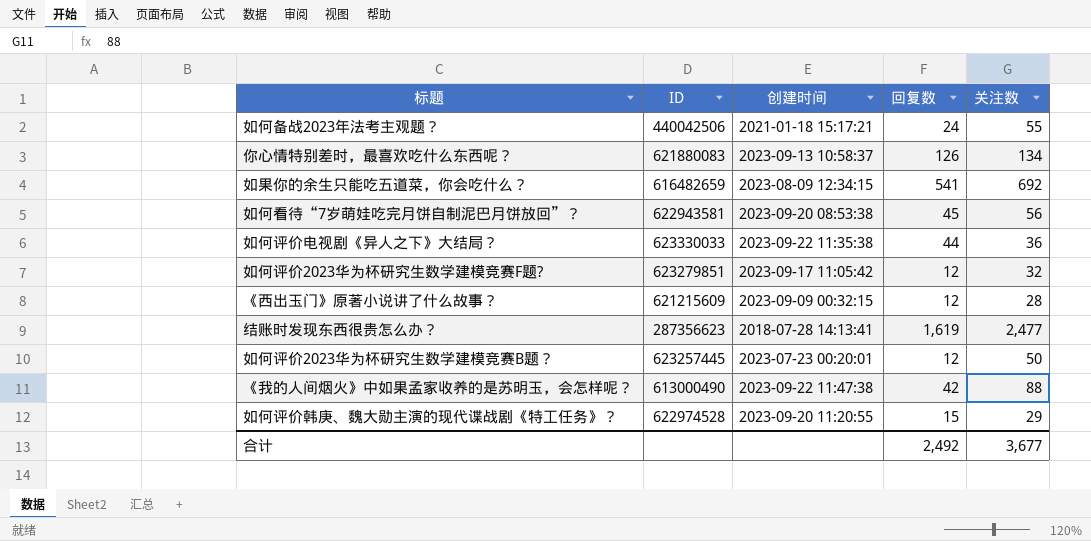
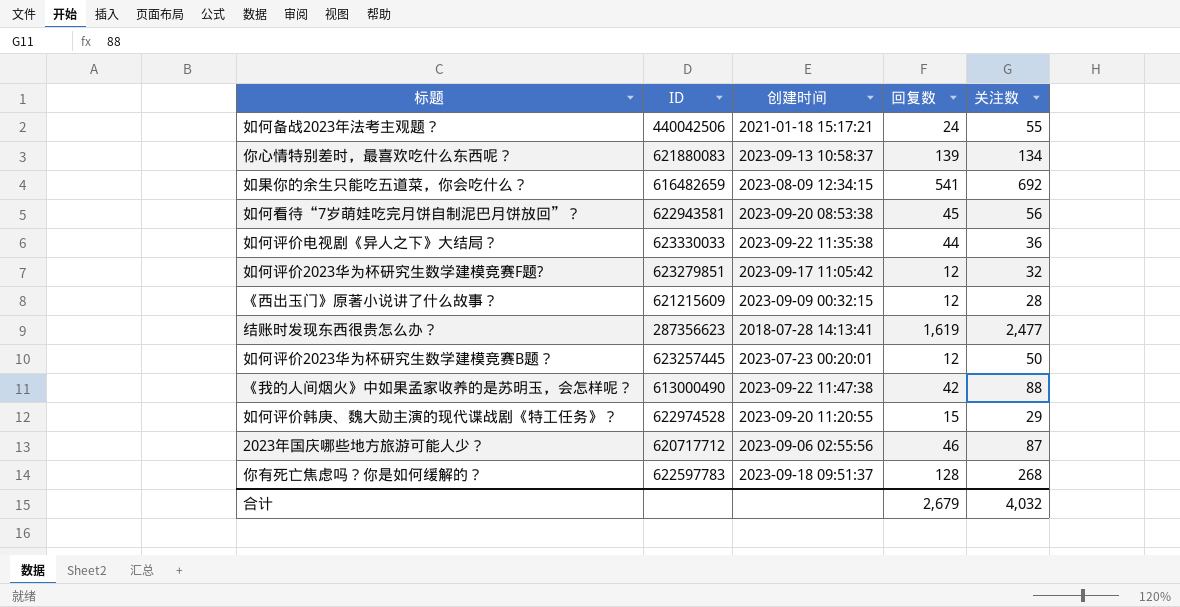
你心情特别差时，最喜欢吃什么东西呢？ | 回复数: 126 -> 139
row 2023年国庆哪些地方旅游可能人少？: none -> 620717712 | 2023-09-06 02:55:56 | 46 | 87
row 你有死亡焦虑吗？你是如何缓解的？: none -> 622597783 | 2023-09-18 09:51:37 | 128 | 268
合计 | 回复数: 2,492 -> 2,679
合计 | 关注数: 3,677 -> 4,032

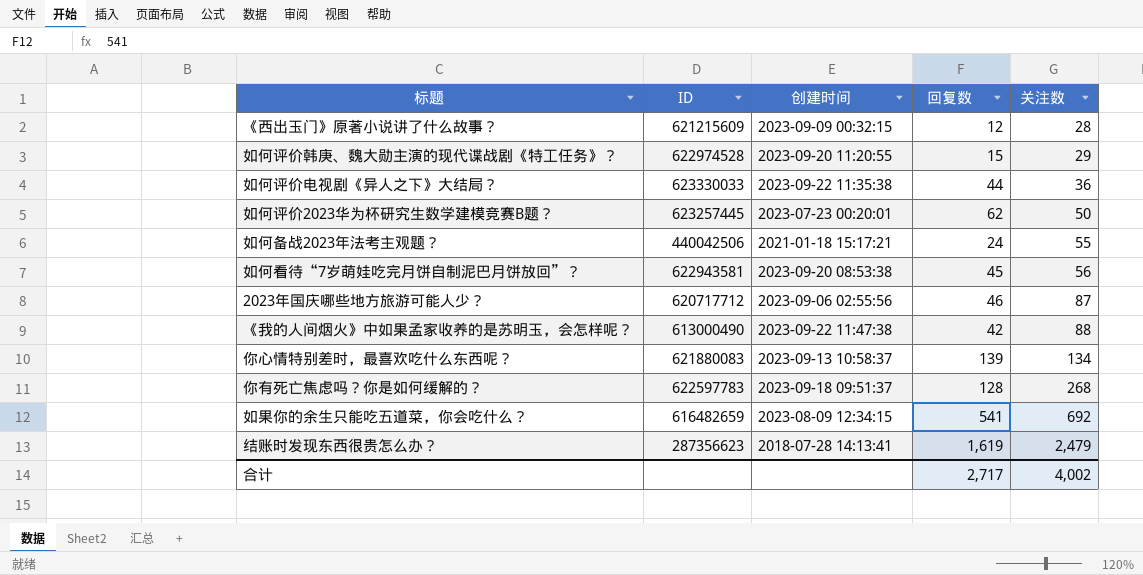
row order: none -> 关注数 ascending
row 如何评价2023华为杯研究生数学建模竞赛F题?: 623279851 | 2023-09-17 11:05:42 | 12 | 32 -> none
如何评价2023华为杯研究生数学建模竞赛B题？ | 回复数: 12 -> 62
结账时发现东西很贵怎么办？ | 关注数: 2,477 -> 2,479
合计 | 回复数: 2,679 -> 2,717
合计 | 关注数: 4,032 -> 4,002

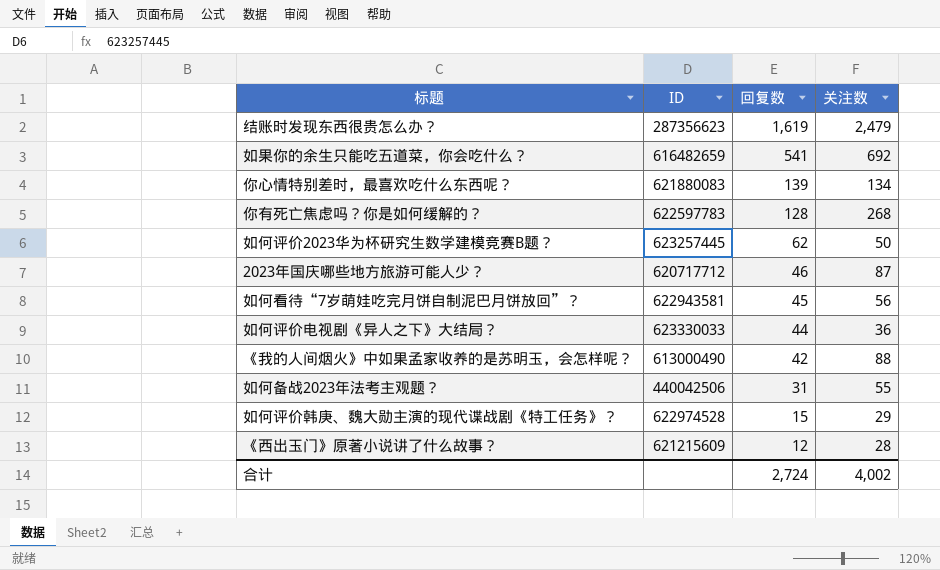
row order: 关注数 ascending -> 回复数 descending
column 创建时间 | position: 3 -> none
如何备战2023年法考主观题？ | 回复数: 24 -> 31
合计 | 回复数: 2,717 -> 2,724

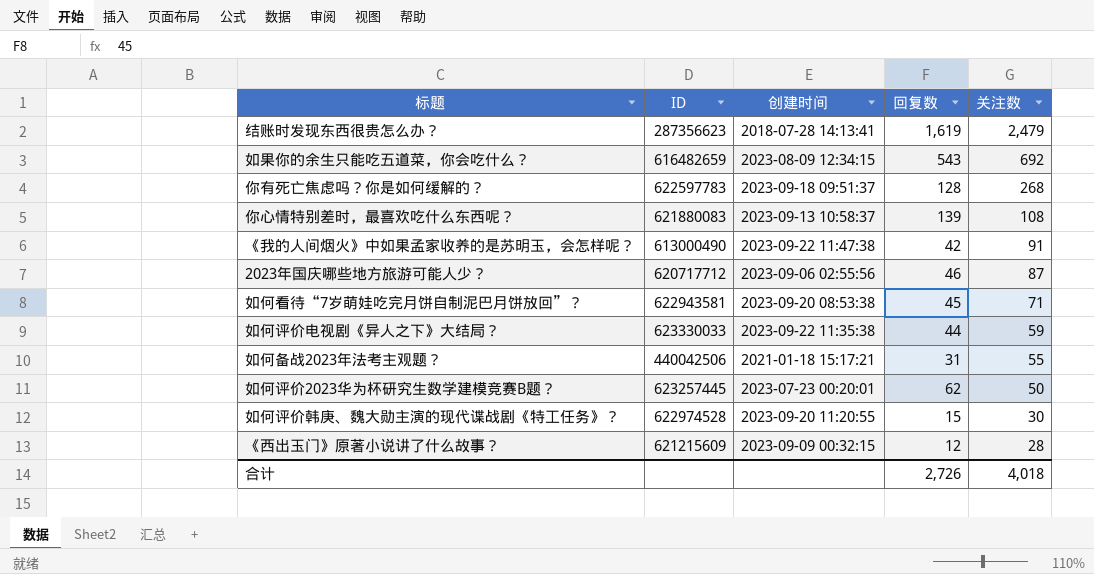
row order: 回复数 descending -> 关注数 descending
column 创建时间 | position: none -> 3
如果你的余生只能吃五道菜，你会吃什么？ | 回复数: 541 -> 543
你心情特别差时，最喜欢吃什么东西呢？ | 关注数: 134 -> 108
《我的人间烟火》中如果孟家收养的是苏明玉，会怎样呢？ | 关注数: 88 -> 91
如何看待“7岁萌娃吃完月饼自制泥巴月饼放回”？ | 关注数: 56 -> 71
如何评价电视剧《异人之下》大结局？ | 关注数: 36 -> 59
如何评价韩庚、魏大勋主演的现代谍战剧《特工任务》？ | 关注数: 29 -> 30
合计 | 回复数: 2,724 -> 2,726
合计 | 关注数: 4,002 -> 4,018

